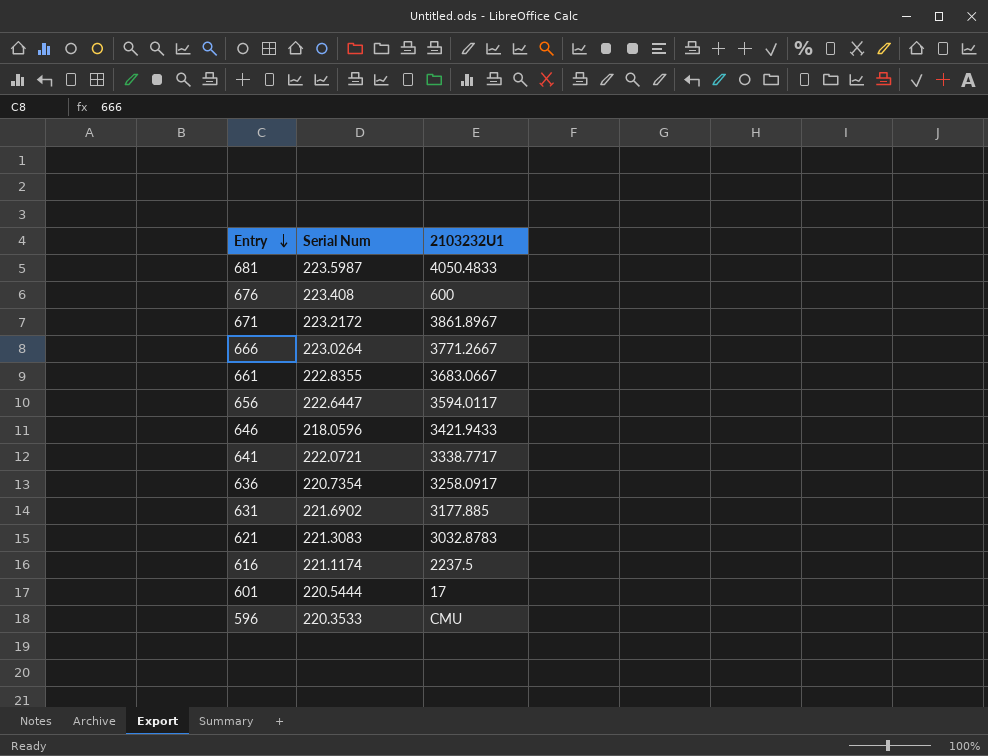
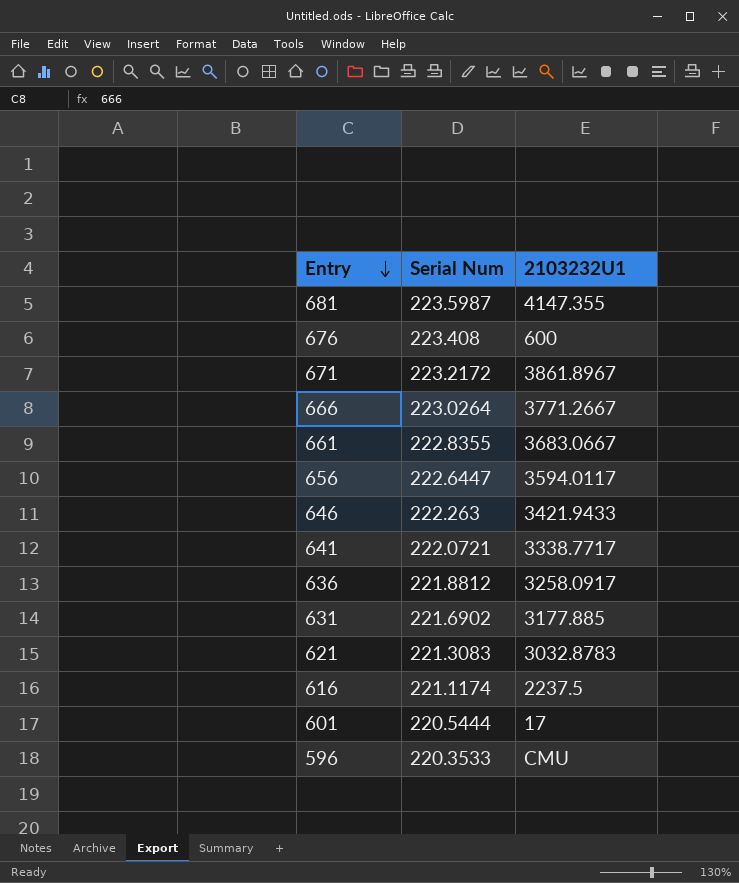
681 | 2103232U1: 4050.4833 -> 4147.355
646 | Serial Num: 218.0596 -> 222.263
636 | Serial Num: 220.7354 -> 221.8812

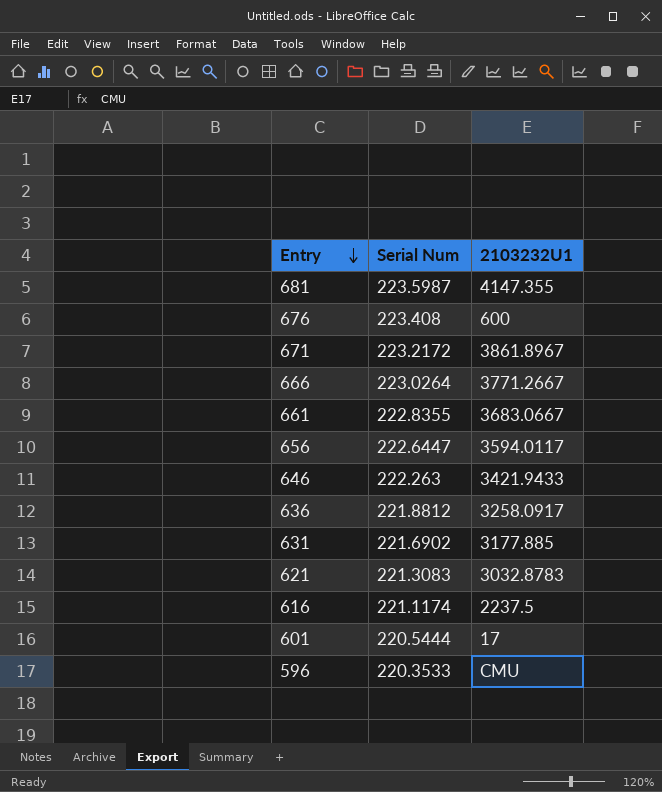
row 641: 222.0721 | 3338.7717 -> none

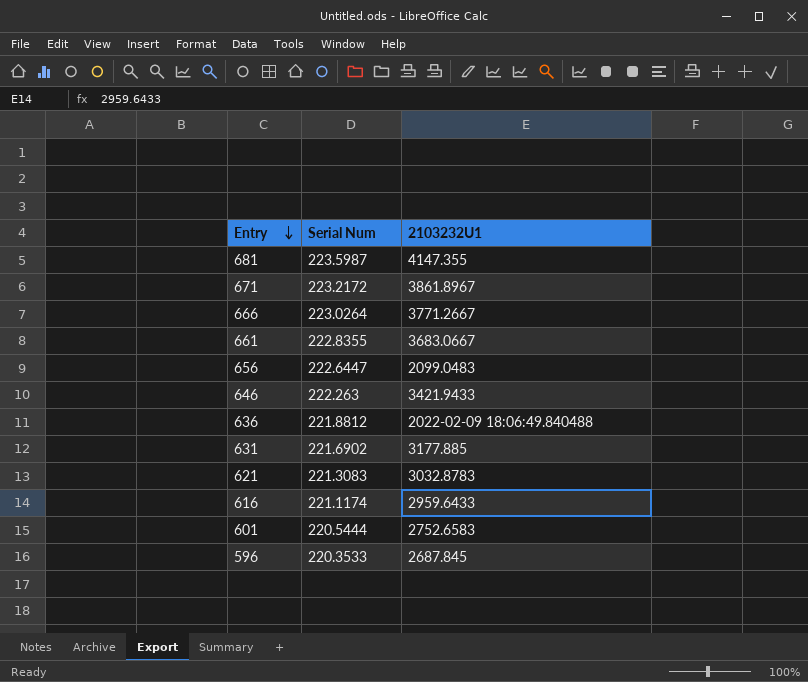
row 676: 223.408 | 600 -> none
656 | 2103232U1: 3594.0117 -> 2099.0483
636 | 2103232U1: 3258.0917 -> 2022-02-09 18:06:49.840488
616 | 2103232U1: 2237.5 -> 2959.6433
601 | 2103232U1: 17 -> 2752.6583
596 | 2103232U1: CMU -> 2687.845

